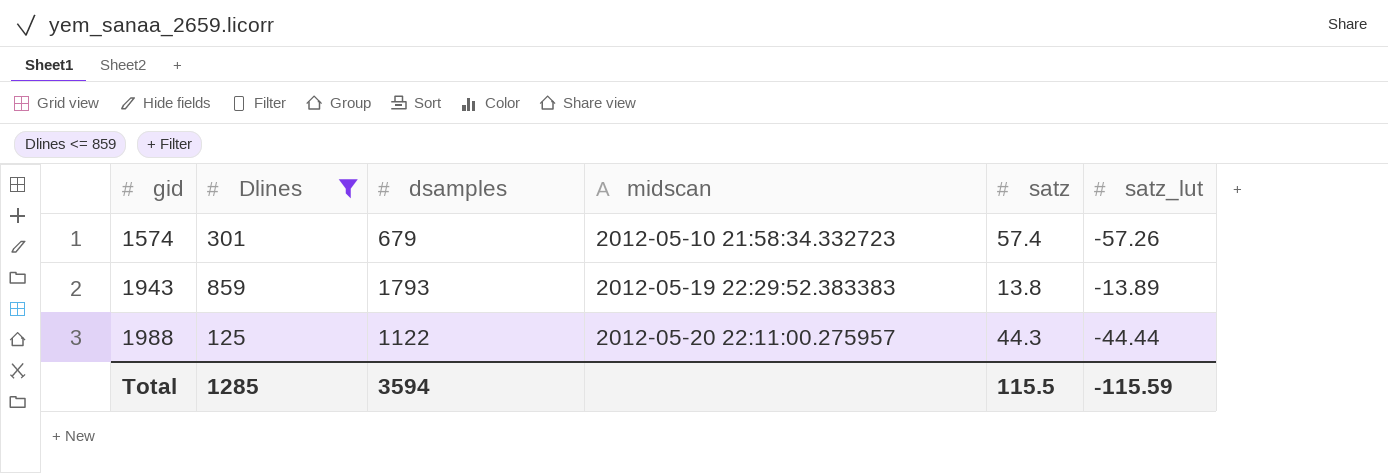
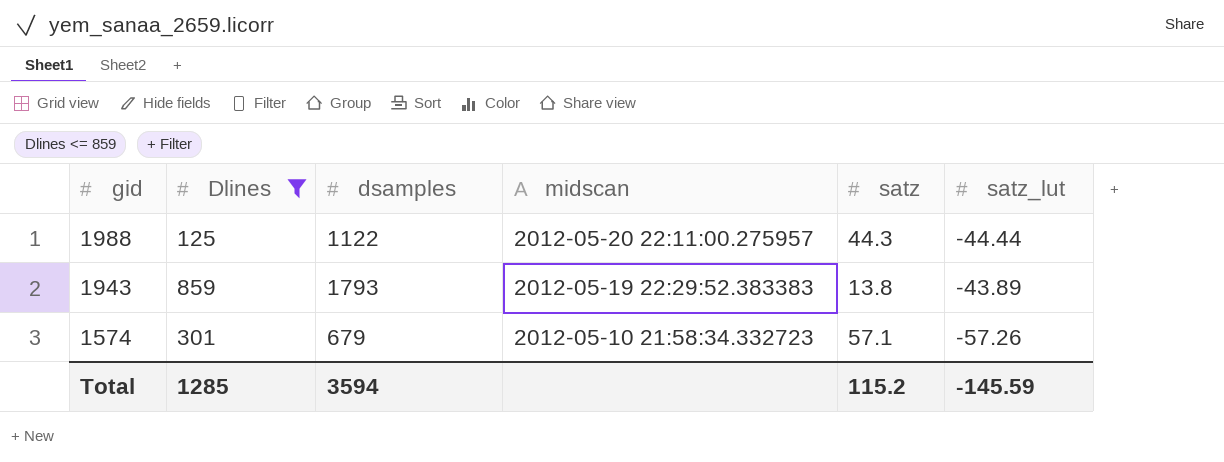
row order: gid ascending -> gid descending
1943 | satz_lut: -13.89 -> -43.89
1574 | satz: 57.4 -> 57.1
Total | satz: 115.5 -> 115.2
Total | satz_lut: -115.59 -> -145.59

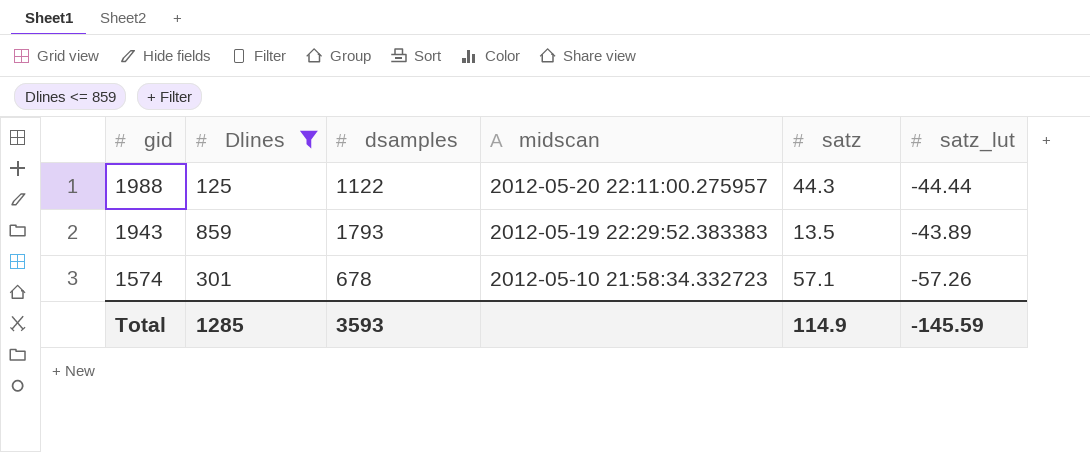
1943 | satz: 13.8 -> 13.5
1574 | dsamples: 679 -> 678
Total | dsamples: 3594 -> 3593
Total | satz: 115.2 -> 114.9

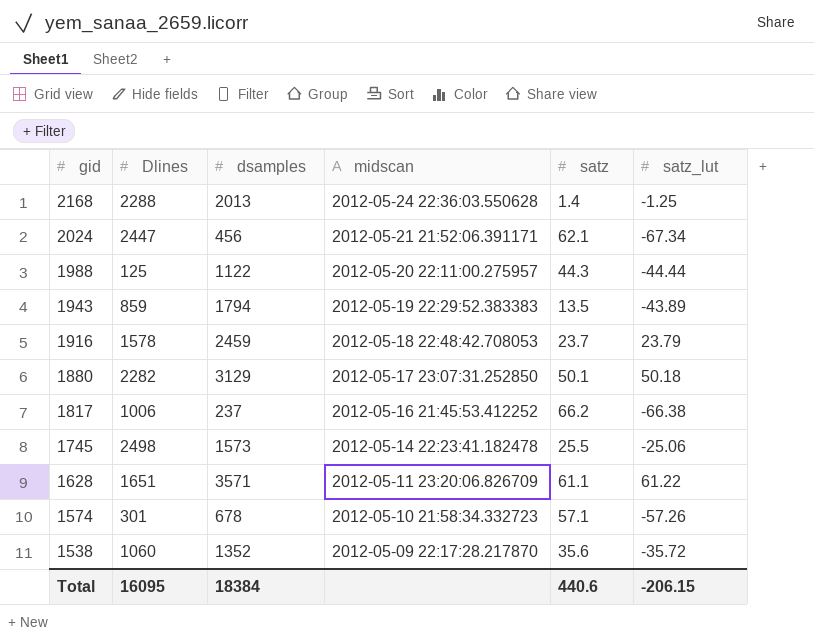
filter: Dlines <= 859 -> none
1943 | dsamples: 1793 -> 1794
Total | Dlines: 1285 -> 16095
Total | dsamples: 3593 -> 18384
Total | satz: 114.9 -> 440.6
Total | satz_lut: -145.59 -> -206.15

